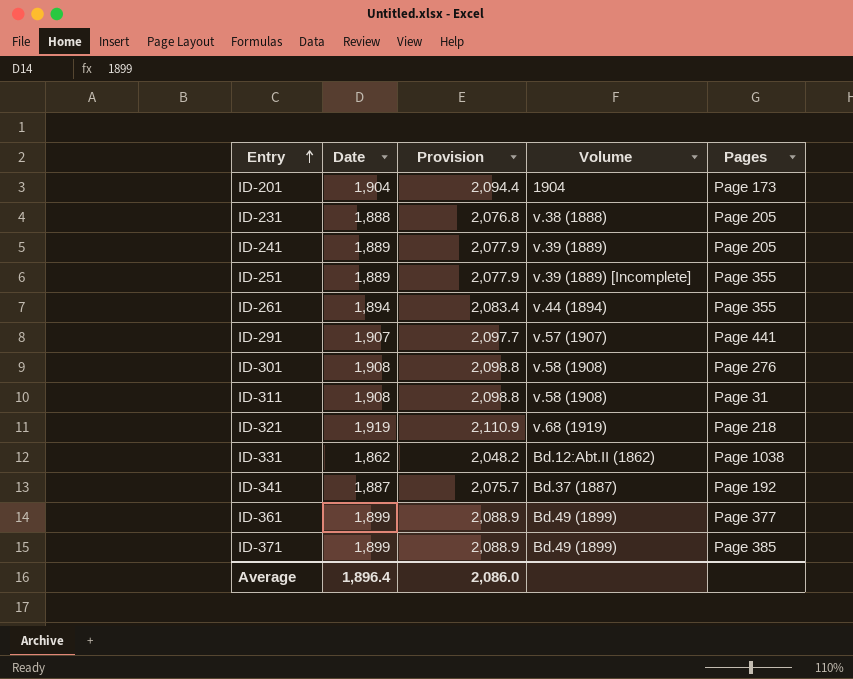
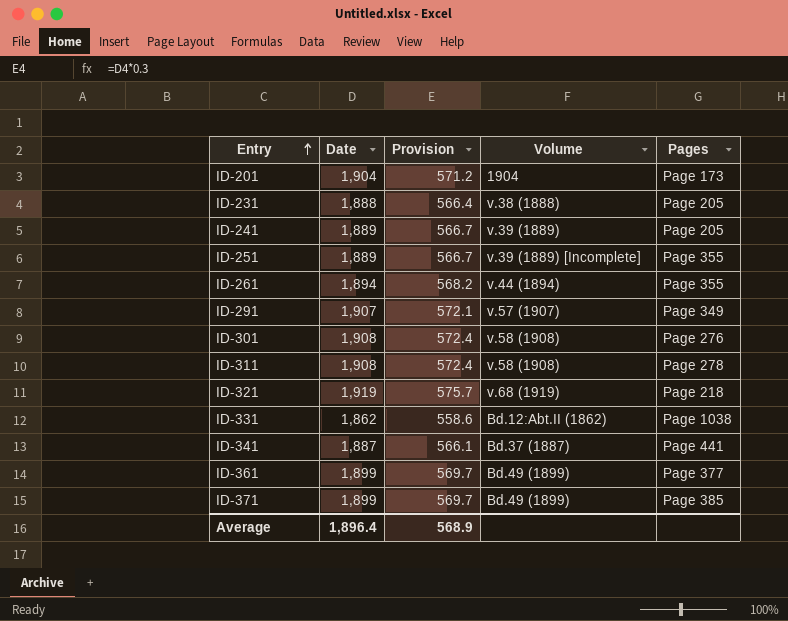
column Provision | formula: [Date] * 1.1 -> [Date] * 0.3
ID-291 | Pages: Page 441 -> Page 349
ID-311 | Pages: Page 31 -> Page 278
ID-341 | Pages: Page 192 -> Page 441
Average | Provision: 2,086.0 -> 568.9

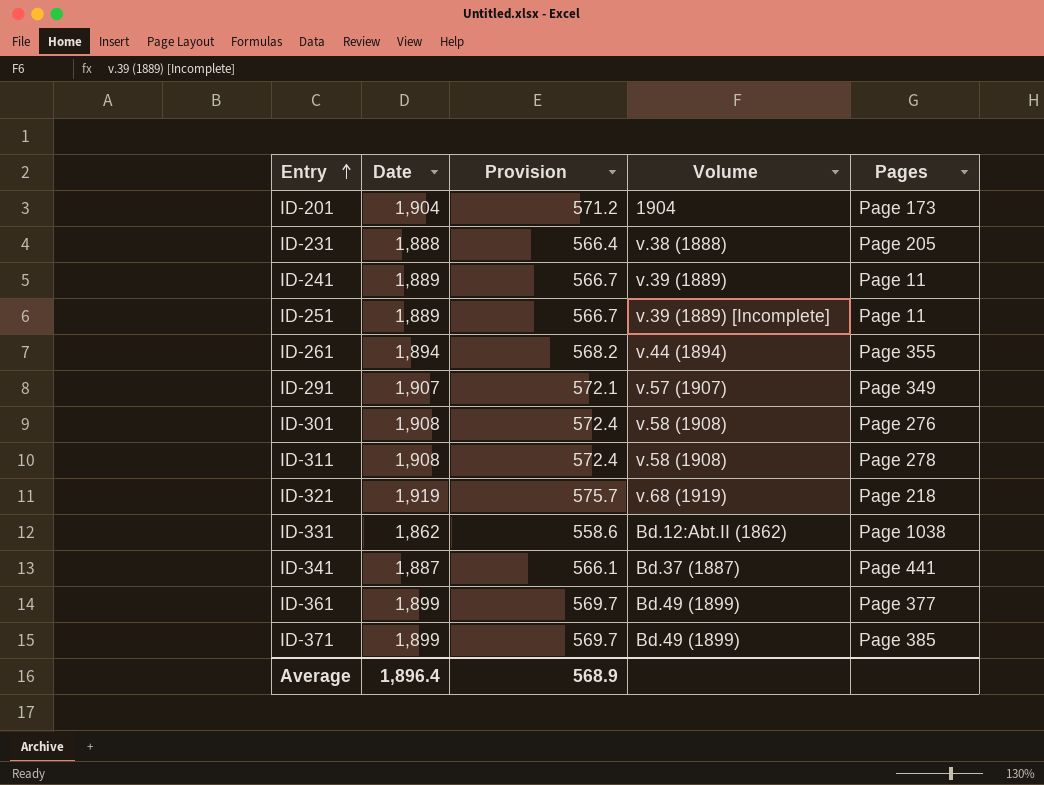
ID-241 | Pages: Page 205 -> Page 11
ID-251 | Pages: Page 355 -> Page 11

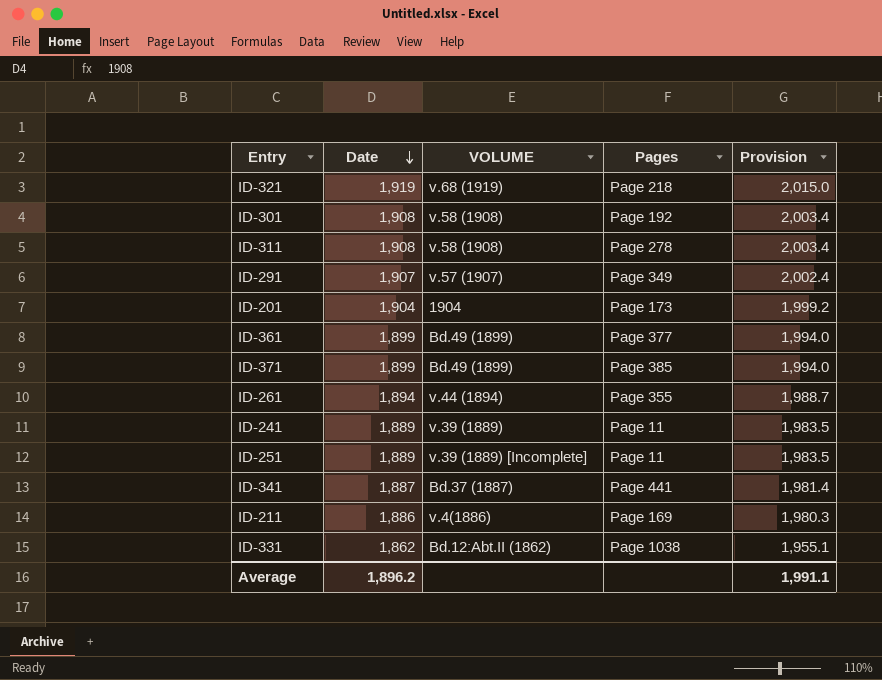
row order: Entry ascending -> Date descending
column name: Volume -> VOLUME
column Provision | formula: [Date] * 0.3 -> [Date] * 1.05
column Provision | position: 3 -> 5
row ID-231: 1,888 | 566.4 | v.38 (1888) | Page 205 -> none
ID-301 | Pages: Page 276 -> Page 192
row ID-211: none -> 1,886 | v.4(1886) | Page 169 | 1,980.3
Average | Date: 1,896.4 -> 1,896.2
Average | Provision: 568.9 -> 1,991.1

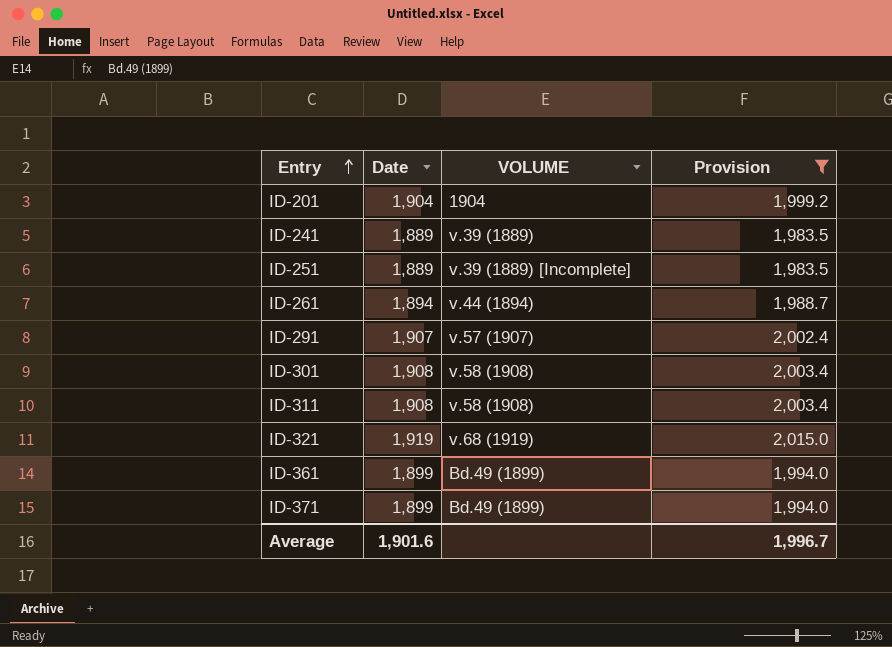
filter: none -> Provision >= 1,983.5
row order: Date descending -> Entry ascending
column Pages | position: 4 -> none
Average | Date: 1,896.2 -> 1,901.6
Average | Provision: 1,991.1 -> 1,996.7

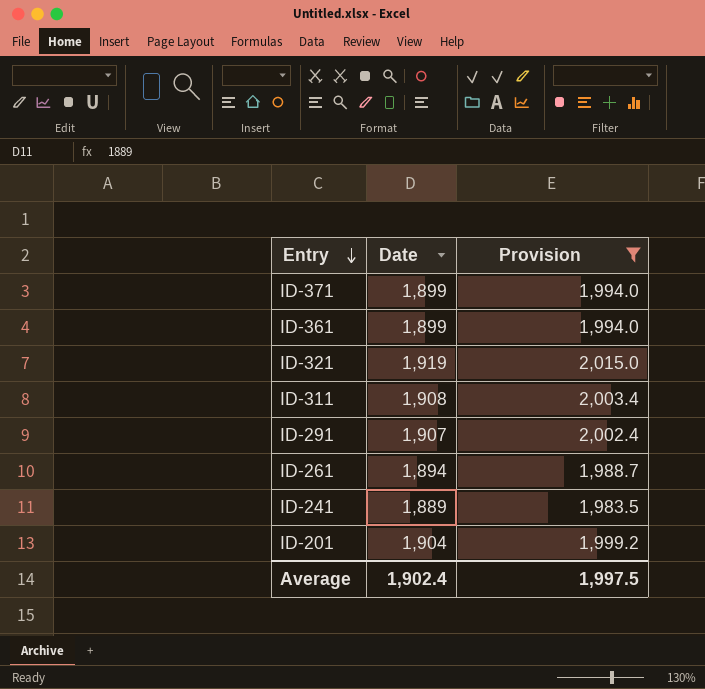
row order: Entry ascending -> Entry descending
column VOLUME | position: 3 -> none
row ID-251: 1,889 | v.39 (1889) [Incomplete] | 1,983.5 -> none
row ID-301: 1,908 | v.58 (1908) | 2,003.4 -> none
Average | Date: 1,901.6 -> 1,902.4
Average | Provision: 1,996.7 -> 1,997.5

